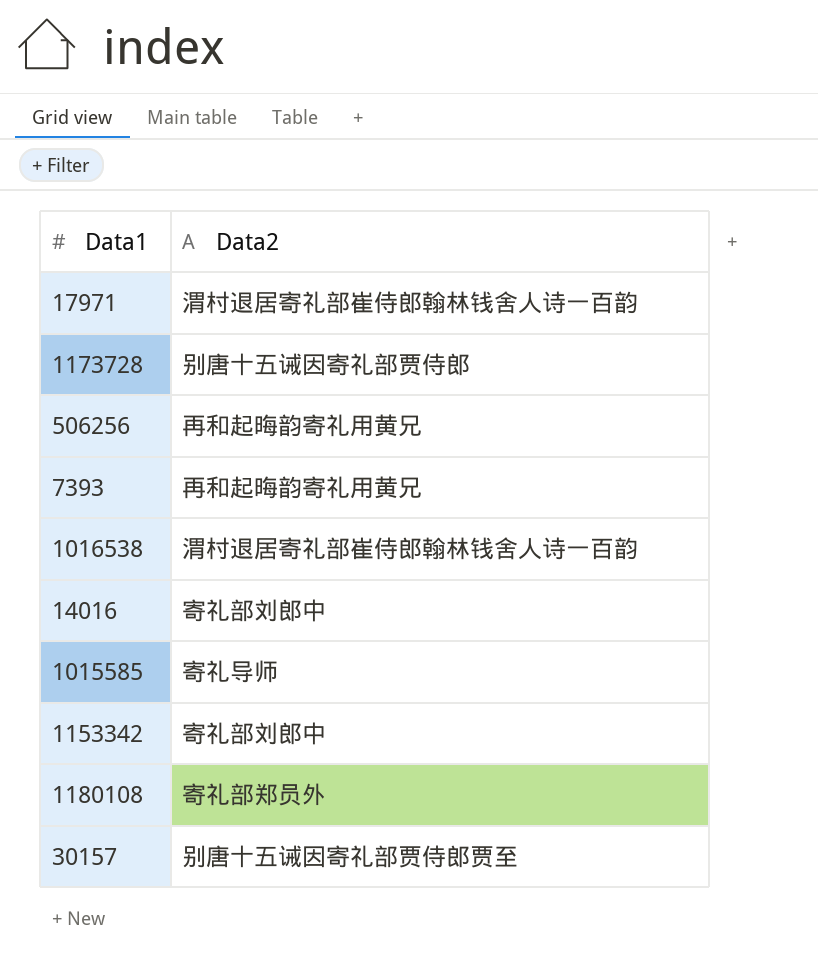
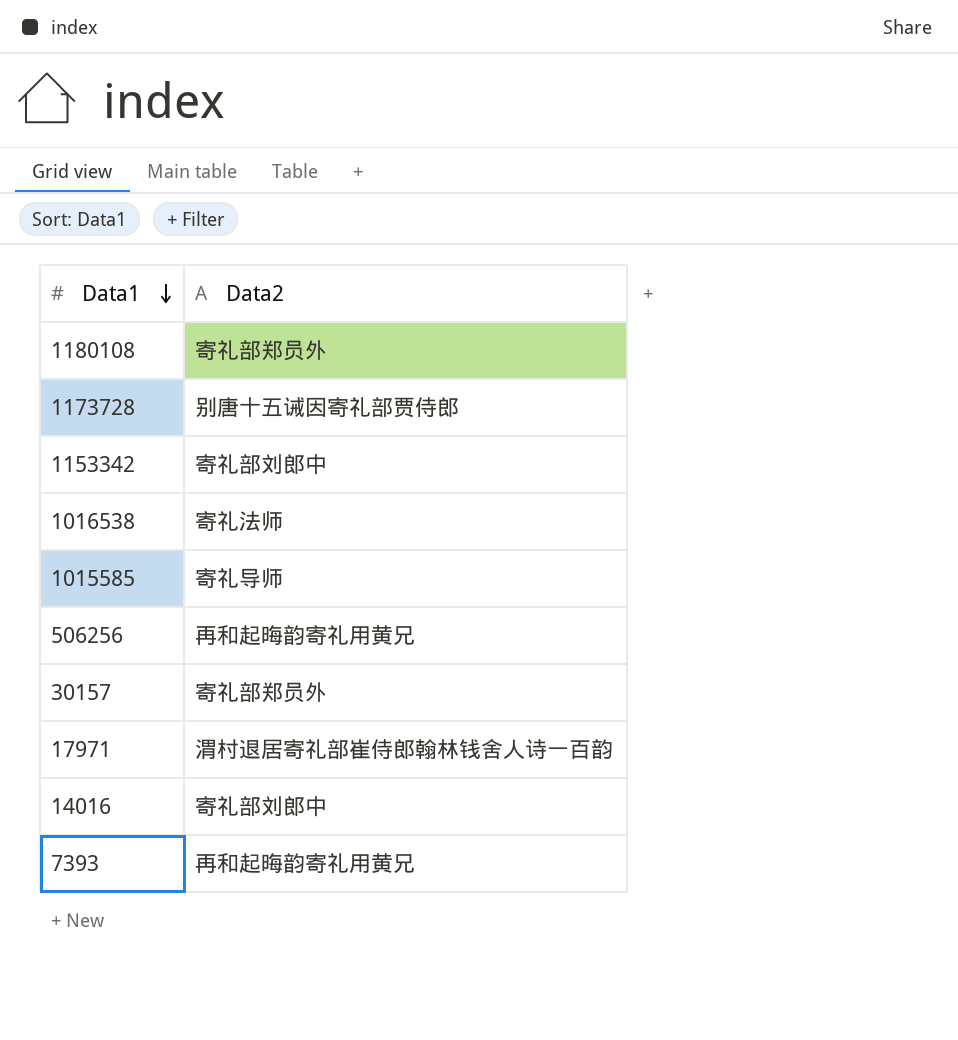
row order: none -> Data1 descending
1016538 | Data2: 渭村退居寄礼部崔侍郎翰林钱舍人诗一百韵 -> 寄礼法师
30157 | Data2: 别唐十五诫因寄礼部贾侍郎贾至 -> 寄礼部郑员外

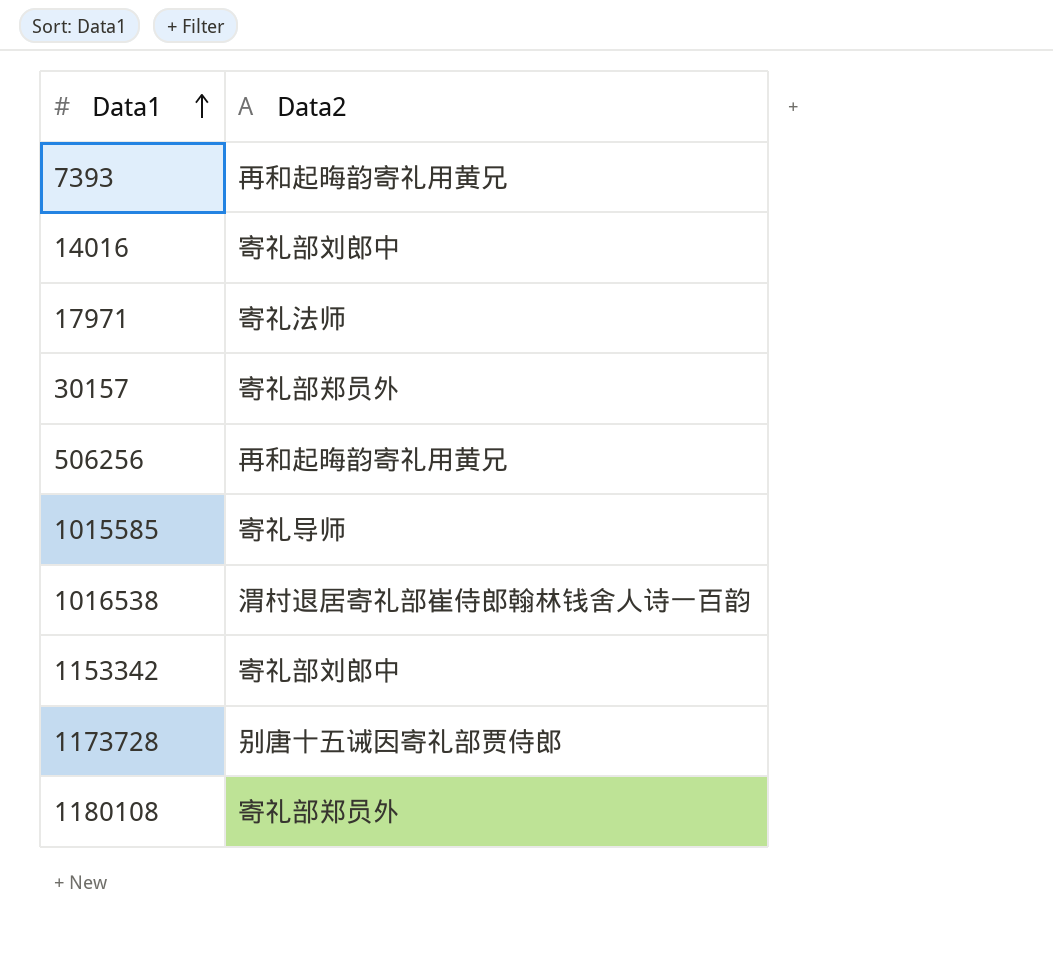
row order: Data1 descending -> Data1 ascending
17971 | Data2: 渭村退居寄礼部崔侍郎翰林钱舍人诗一百韵 -> 寄礼法师
1016538 | Data2: 寄礼法师 -> 渭村退居寄礼部崔侍郎翰林钱舍人诗一百韵

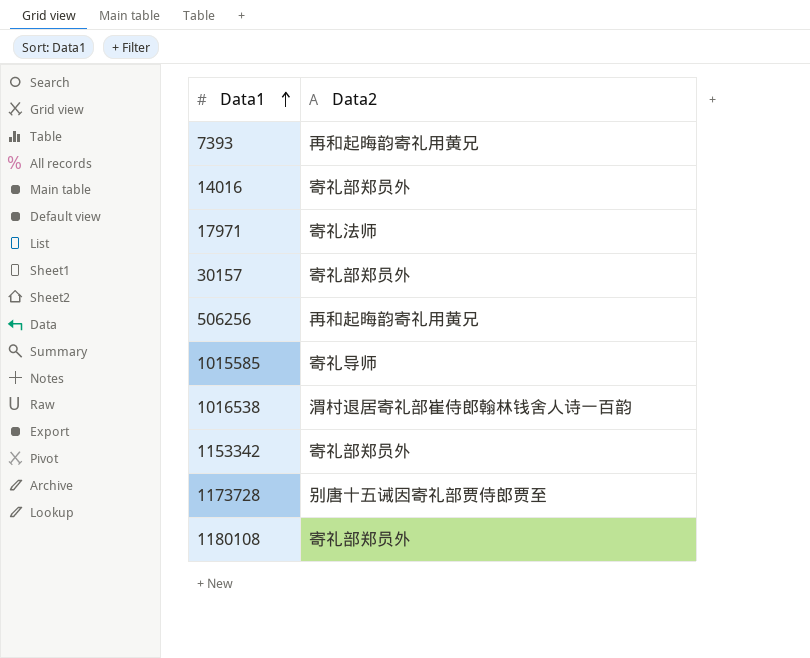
14016 | Data2: 寄礼部刘郎中 -> 寄礼部郑员外
1153342 | Data2: 寄礼部刘郎中 -> 寄礼部郑员外
1173728 | Data2: 别唐十五诫因寄礼部贾侍郎 -> 别唐十五诫因寄礼部贾侍郎贾至

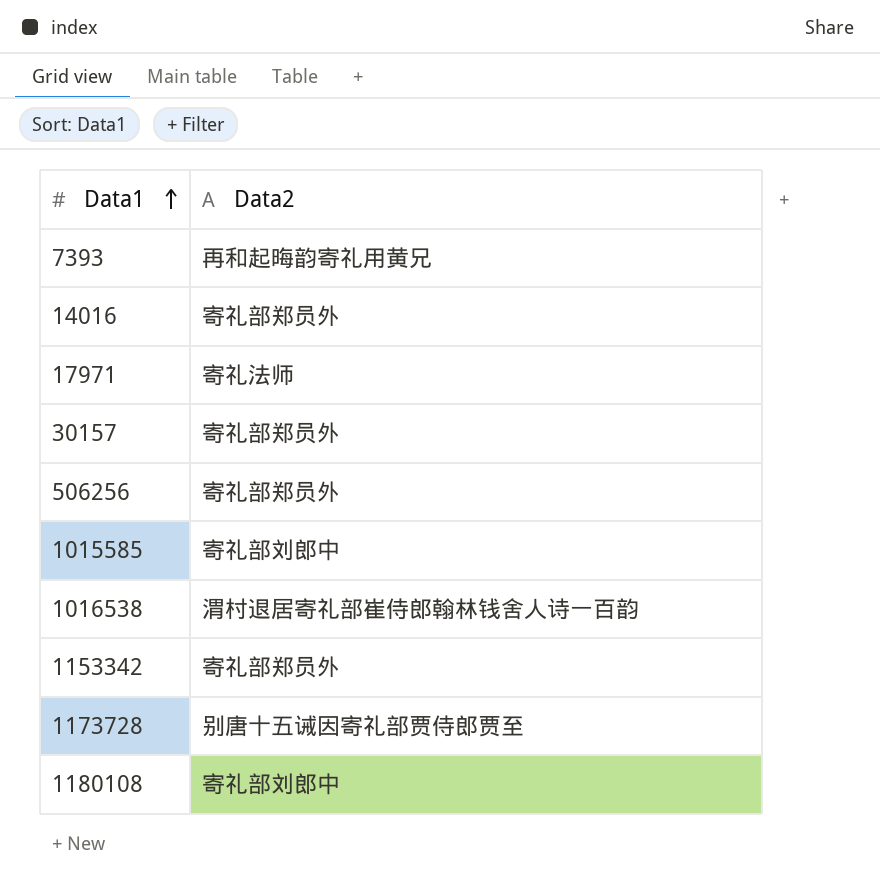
506256 | Data2: 再和起晦韵寄礼用黄兄 -> 寄礼部郑员外
1015585 | Data2: 寄礼导师 -> 寄礼部刘郎中
1180108 | Data2: 寄礼部郑员外 -> 寄礼部刘郎中

